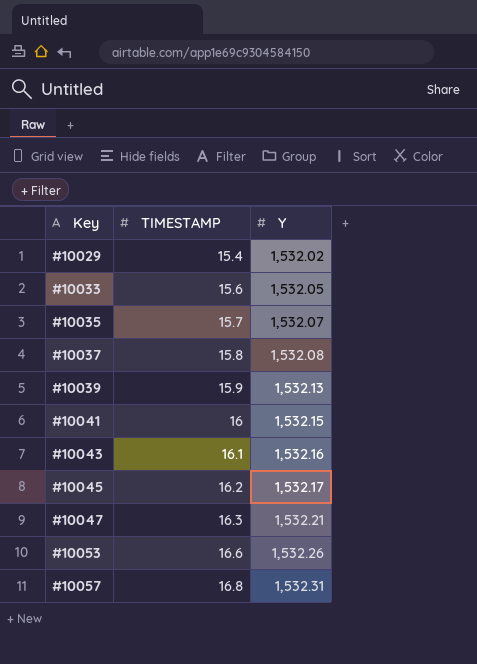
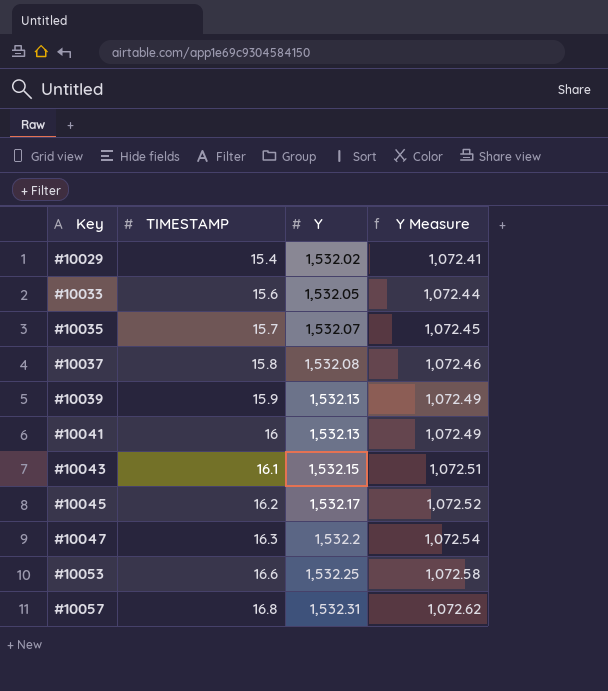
column Y Measure | formula: none -> [Y] * 0.7
#10041 | Y: 1,532.15 -> 1,532.13
#10043 | Y: 1,532.16 -> 1,532.15
#10047 | Y: 1,532.21 -> 1,532.2
#10053 | Y: 1,532.26 -> 1,532.25

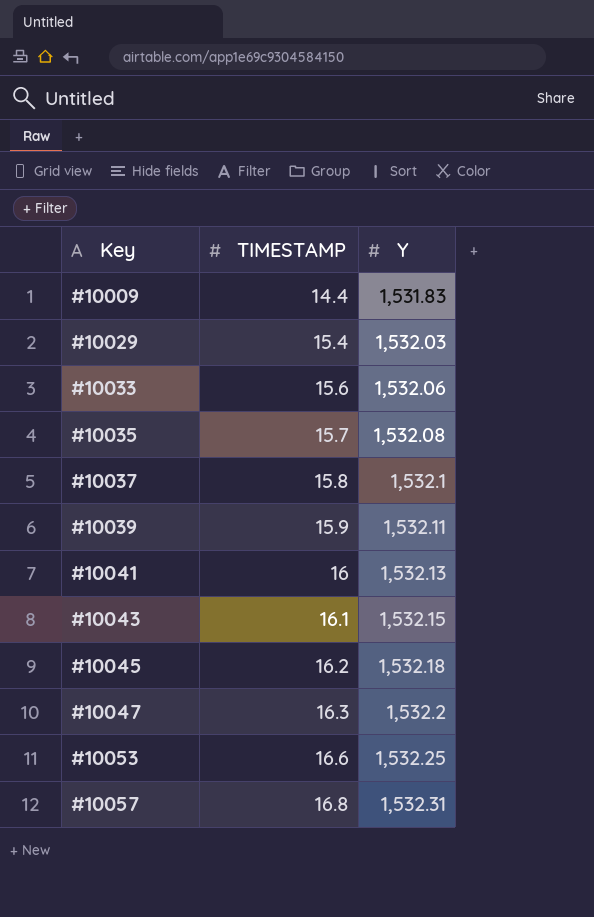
column Y Measure | formula: [Y] * 0.7 -> none
row #10009: none -> 14.4 | 1,531.83
#10029 | Y: 1,532.02 -> 1,532.03
#10033 | Y: 1,532.05 -> 1,532.06
#10035 | Y: 1,532.07 -> 1,532.08
#10037 | Y: 1,532.08 -> 1,532.1
#10039 | Y: 1,532.13 -> 1,532.11
#10045 | Y: 1,532.17 -> 1,532.18

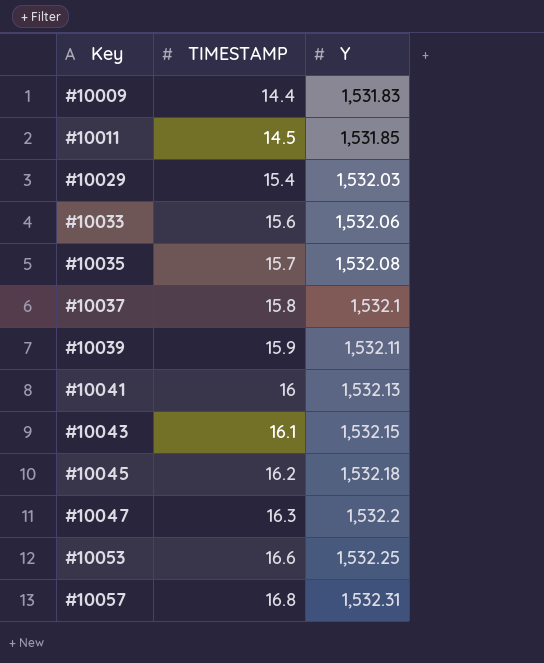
row #10011: none -> 14.5 | 1,531.85

